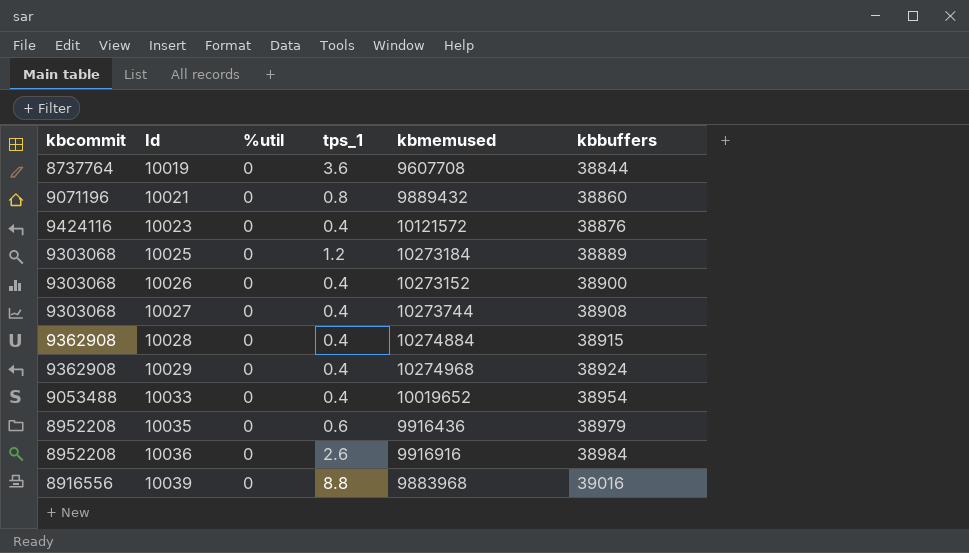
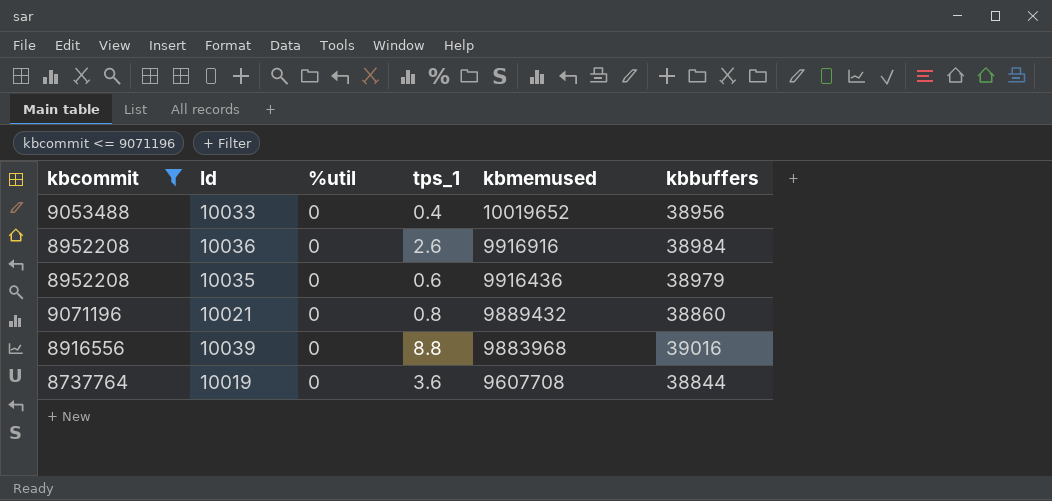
filter: none -> kbcommit <= 9071196
row order: Id ascending -> kbmemused descending
10033 | kbbuffers: 38954 -> 38956

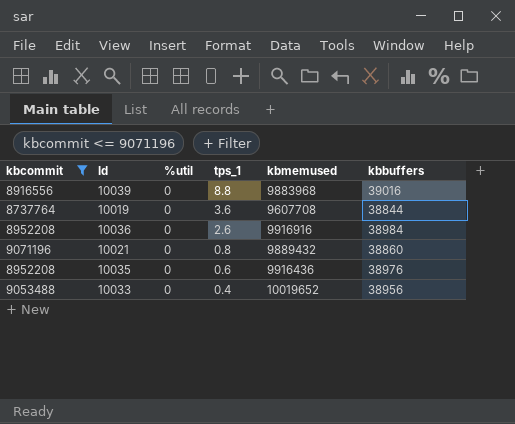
row order: kbmemused descending -> tps_1 descending
10035 | kbbuffers: 38979 -> 38976

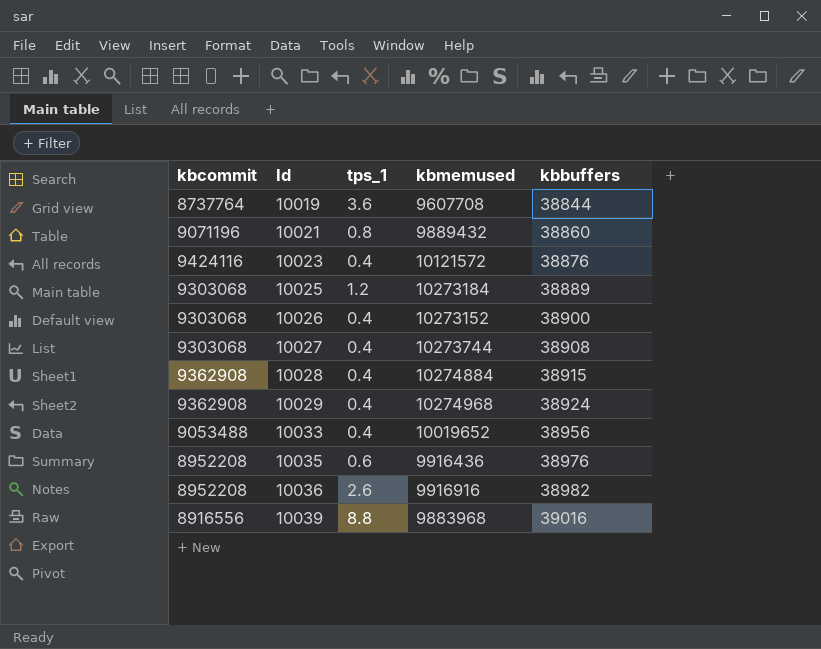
filter: kbcommit <= 9071196 -> none
row order: tps_1 descending -> Id ascending
column %util | position: 3 -> none
10036 | kbbuffers: 38984 -> 38982

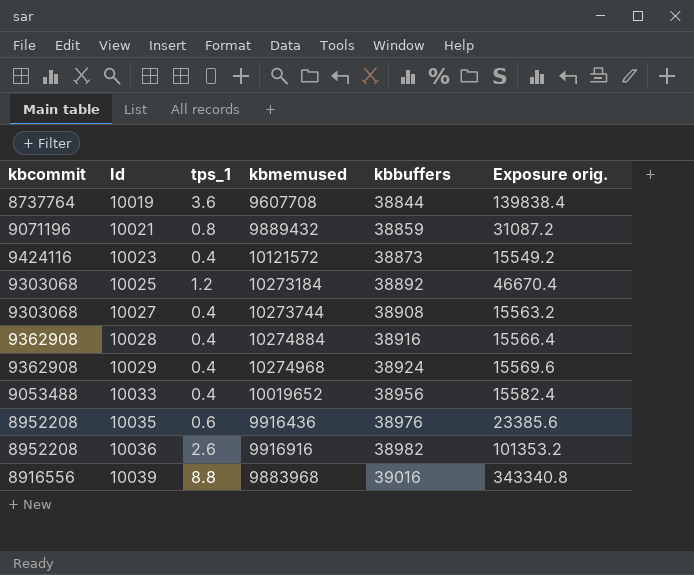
column Exposure orig. | formula: none -> [tps_1] * [kbbuffers]
row 10026: 9303068 | 0.4 | 10273152 | 38900 -> none
10021 | kbbuffers: 38860 -> 38859
10023 | kbbuffers: 38876 -> 38873
10025 | kbbuffers: 38889 -> 38892
10028 | kbbuffers: 38915 -> 38916

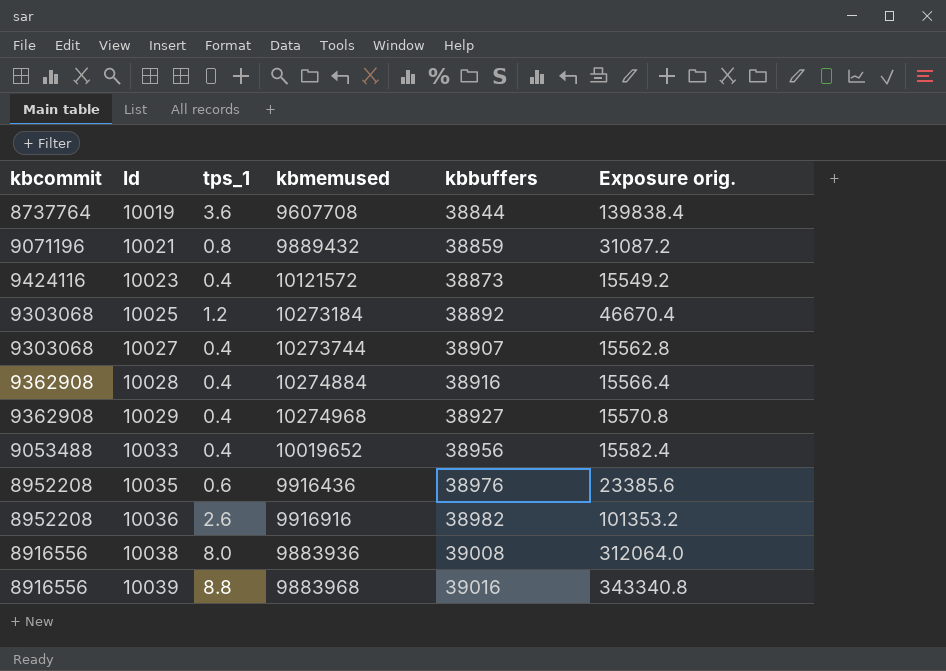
10027 | kbbuffers: 38908 -> 38907
10027 | Exposure orig.: 15563.2 -> 15562.8
10029 | kbbuffers: 38924 -> 38927
10029 | Exposure orig.: 15569.6 -> 15570.8
row 10038: none -> 8916556 | 8.0 | 9883936 | 39008 | 312064.0

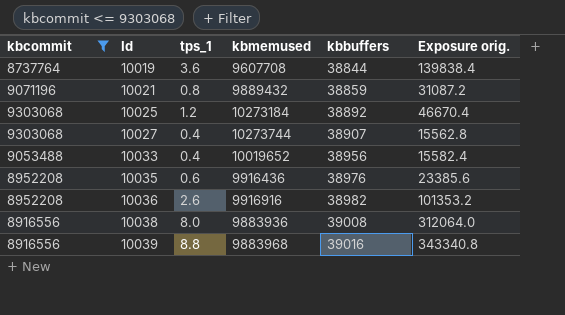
filter: none -> kbcommit <= 9303068

